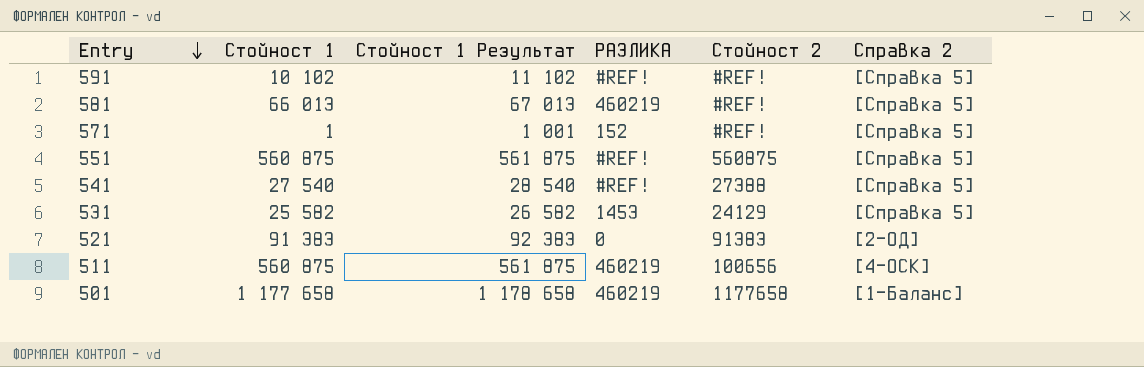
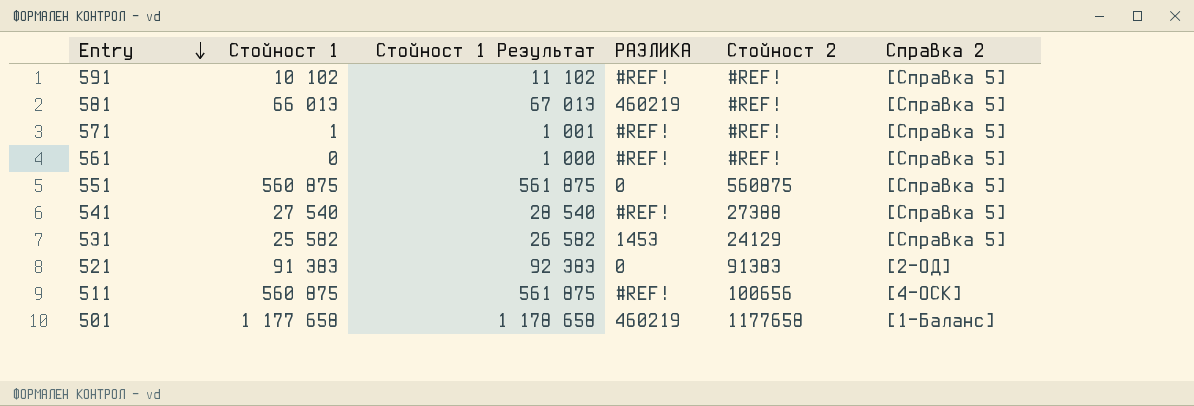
571 | РАЗЛИКА: 152 -> #REF!
row 561: none -> 0 | 1 000 | #REF! | #REF! | [Справка 5]
551 | РАЗЛИКА: #REF! -> 0
511 | РАЗЛИКА: 460219 -> #REF!

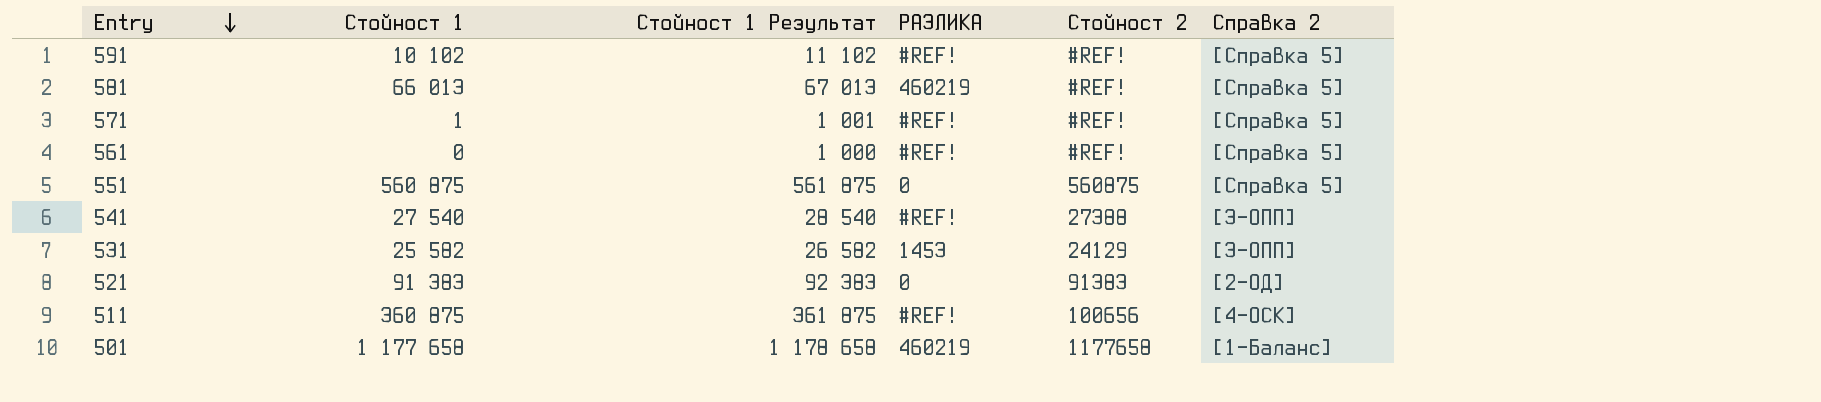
541 | Справка 2: [Справка 5] -> [3-ОПП]
531 | Справка 2: [Справка 5] -> [3-ОПП]
511 | Стойност 1: 560 875 -> 360 875
511 | Стойност 1 Результат: 561 875 -> 361 875

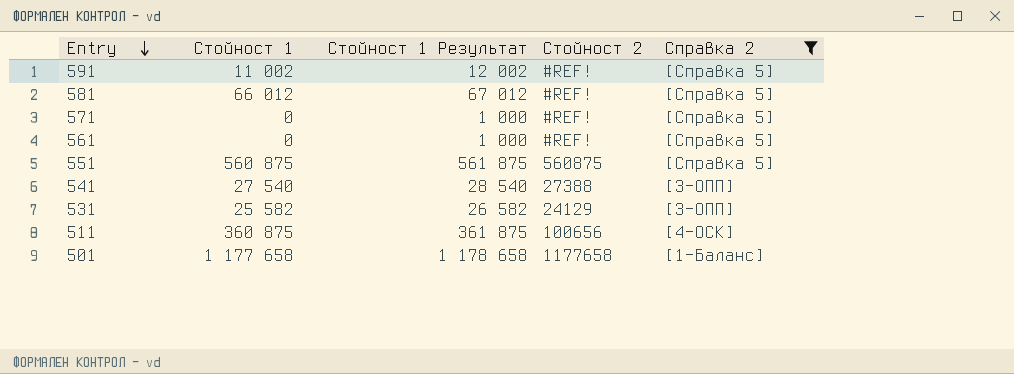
filter: none -> Справка 2 != [2-ОД]
column РАЗЛИКА | position: 4 -> none
591 | Стойност 1: 10 102 -> 11 002
591 | Стойност 1 Результат: 11 102 -> 12 002
581 | Стойност 1: 66 013 -> 66 012
581 | Стойност 1 Результат: 67 013 -> 67 012
571 | Стойност 1: 1 -> 0
571 | Стойност 1 Результат: 1 001 -> 1 000

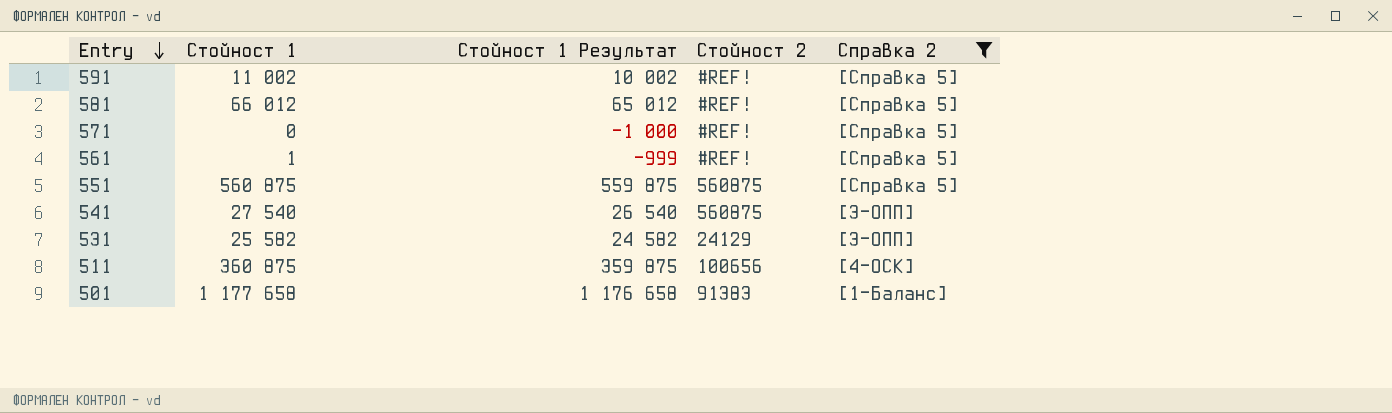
column Стойност 1 Результат | formula: [Стойност 1] + 1000 -> [Стойност 1] - 1000
561 | Стойност 1: 0 -> 1
541 | Стойност 2: 27388 -> 560875
501 | Стойност 2: 1177658 -> 91383

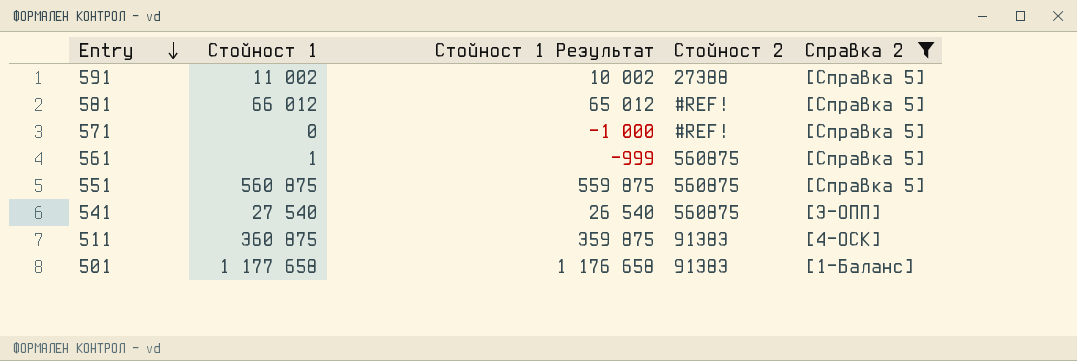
row 531: 25 582 | 24 582 | 24129 | [3-ОПП] -> none
591 | Стойност 2: #REF! -> 27388
561 | Стойност 2: #REF! -> 560875
511 | Стойност 2: 100656 -> 91383

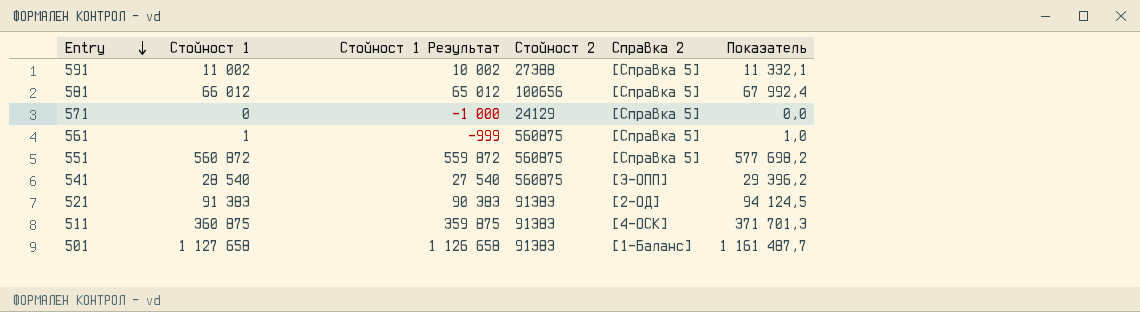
filter: Справка 2 != [2-ОД] -> none
column Показатель | formula: none -> [Стойност 1] * 1,03
581 | Стойност 2: #REF! -> 100656
571 | Стойност 2: #REF! -> 24129
551 | Стойност 1: 560 875 -> 560 872
551 | Стойност 1 Результат: 559 875 -> 559 872
541 | Стойност 1: 27 540 -> 28 540
541 | Стойност 1 Результат: 26 540 -> 27 540
501 | Стойност 1: 1 177 658 -> 1 127 658
501 | Стойност 1 Результат: 1 176 658 -> 1 126 658

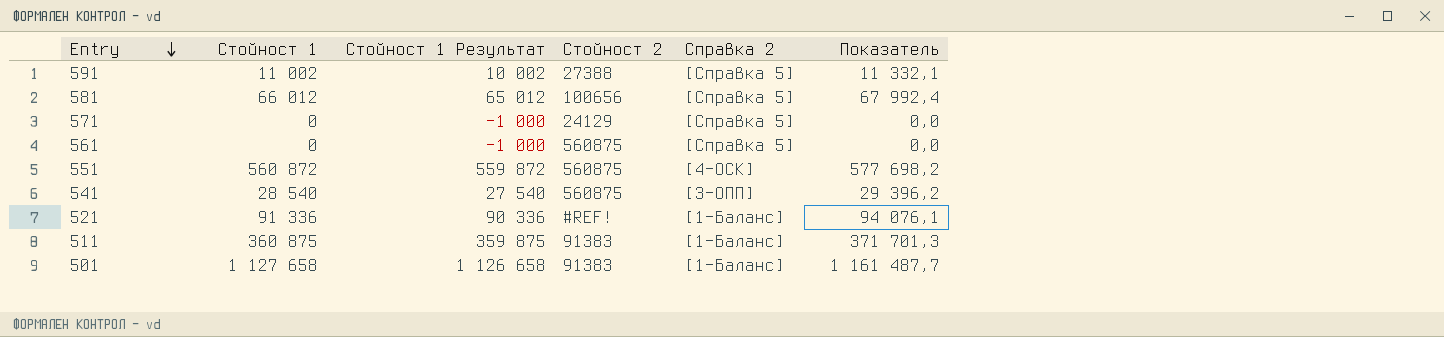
561 | Стойност 1: 1 -> 0
561 | Стойност 1 Результат: -999 -> -1 000
561 | Показатель: 1,0 -> 0,0
551 | Справка 2: [Справка 5] -> [4-ОСК]
521 | Стойност 1: 91 383 -> 91 336
521 | Стойност 1 Результат: 90 383 -> 90 336
521 | Стойност 2: 91383 -> #REF!
521 | Справка 2: [2-ОД] -> [1-Баланс]
521 | Показатель: 94 124,5 -> 94 076,1
511 | Справка 2: [4-ОСК] -> [1-Баланс]

